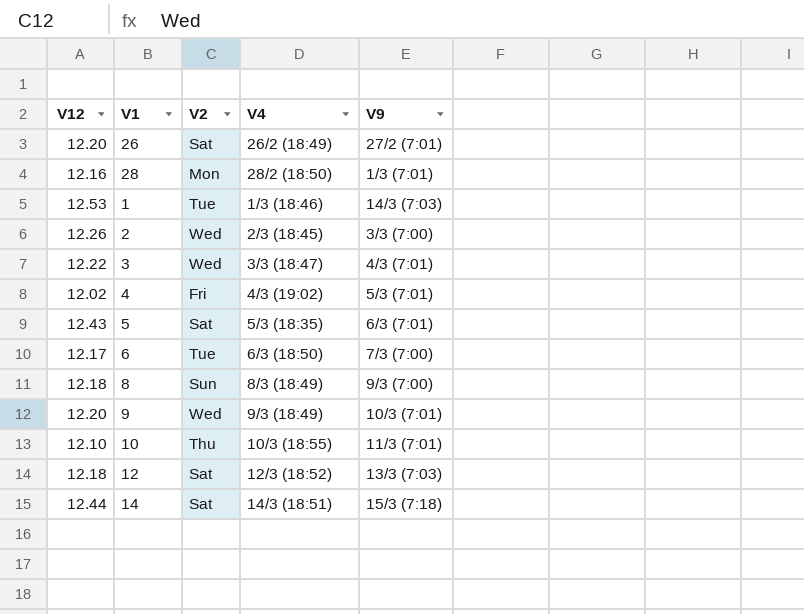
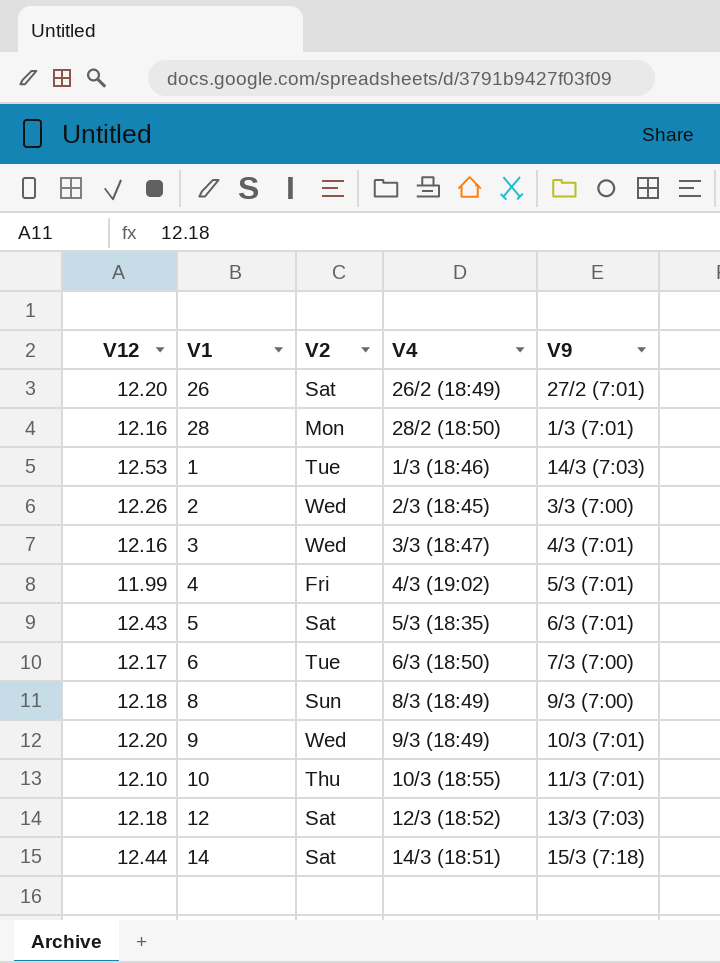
3 | V12: 12.22 -> 12.16
4 | V12: 12.02 -> 11.99

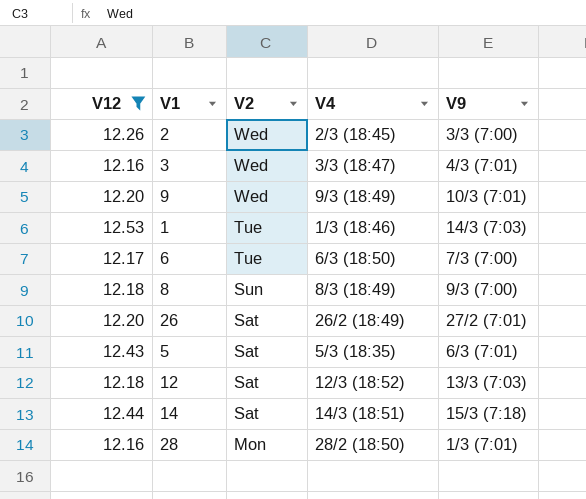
filter: none -> V12 >= 12.16
row order: none -> V2 descending

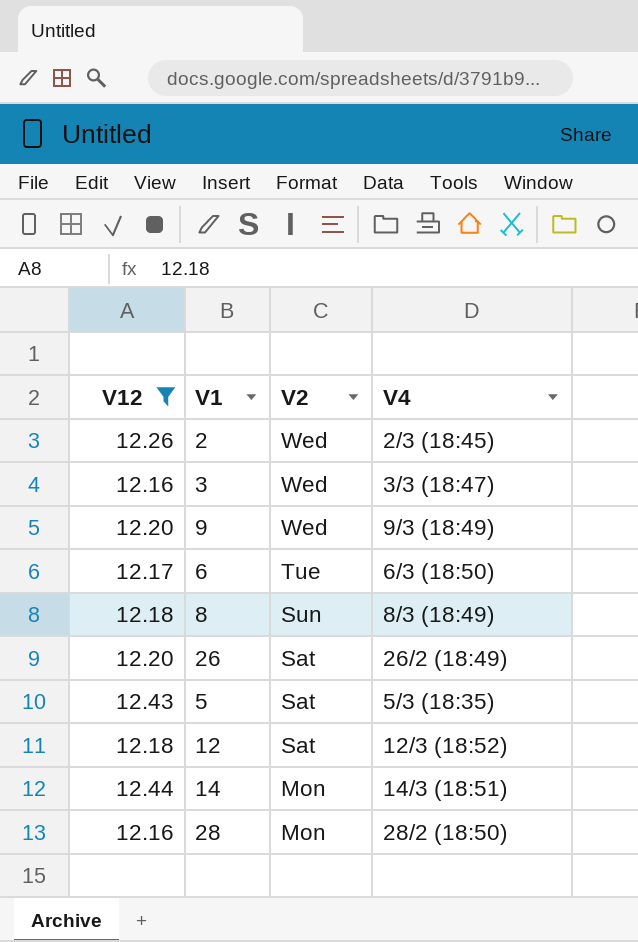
column V9 | position: 5 -> none
row 1: 12.53 | Tue | 1/3 (18:46) | 14/3 (7:03) -> none
14 | V2: Sat -> Mon

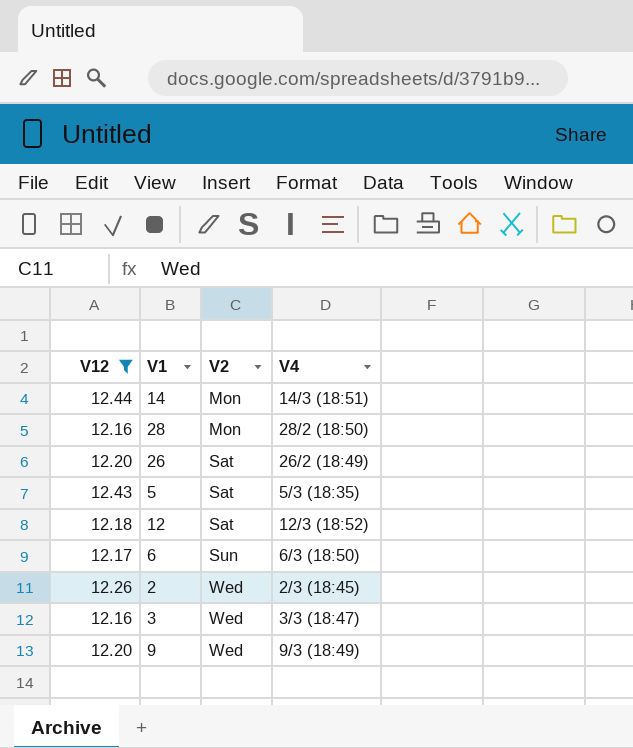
row order: V2 descending -> V2 ascending
row 8: 12.18 | Sun | 8/3 (18:49) -> none
6 | V2: Tue -> Sun

